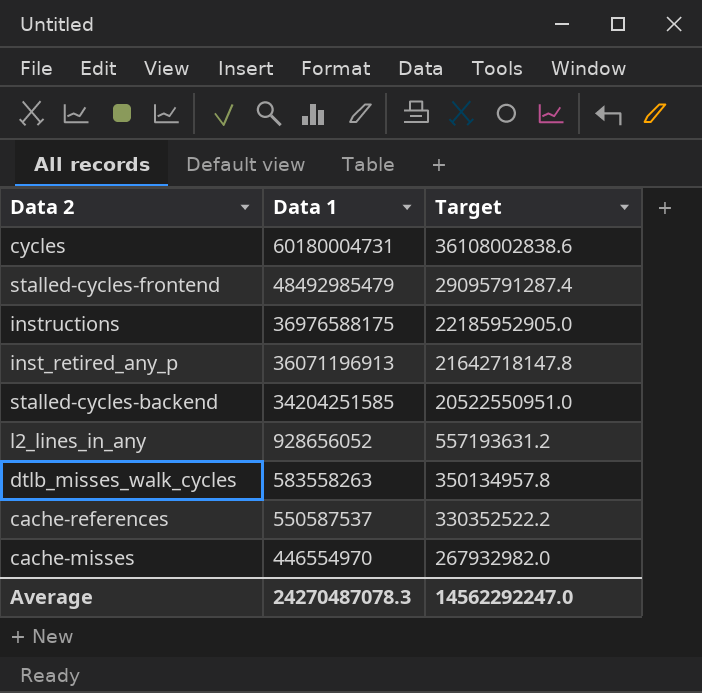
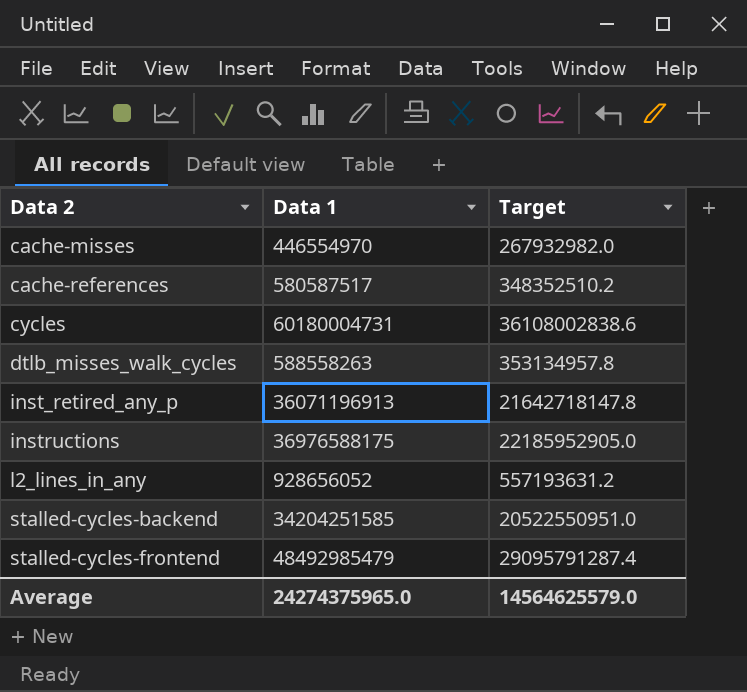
row order: Data 1 descending -> Data 2 ascending
cache-references | Data 1: 550587537 -> 580587517
cache-references | Target: 330352522.2 -> 348352510.2
dtlb_misses_walk_cycles | Data 1: 583558263 -> 588558263
dtlb_misses_walk_cycles | Target: 350134957.8 -> 353134957.8
Average | Data 1: 24270487078.3 -> 24274375965.0
Average | Target: 14562292247.0 -> 14564625579.0

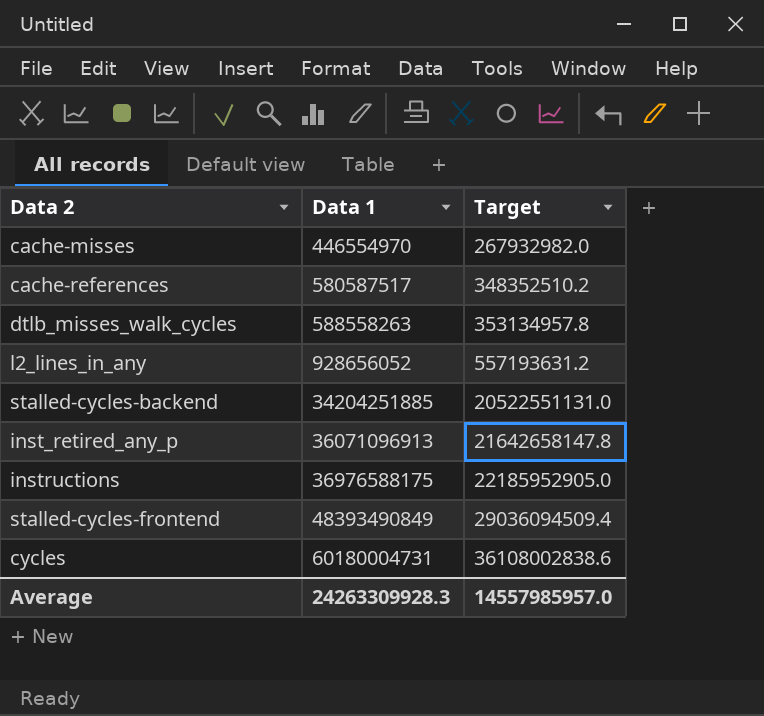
row order: Data 2 ascending -> Data 1 ascending
stalled-cycles-backend | Data 1: 34204251585 -> 34204251885
stalled-cycles-backend | Target: 20522550951.0 -> 20522551131.0
inst_retired_any_p | Data 1: 36071196913 -> 36071096913
inst_retired_any_p | Target: 21642718147.8 -> 21642658147.8
stalled-cycles-frontend | Data 1: 48492985479 -> 48393490849
stalled-cycles-frontend | Target: 29095791287.4 -> 29036094509.4
Average | Data 1: 24274375965.0 -> 24263309928.3
Average | Target: 14564625579.0 -> 14557985957.0

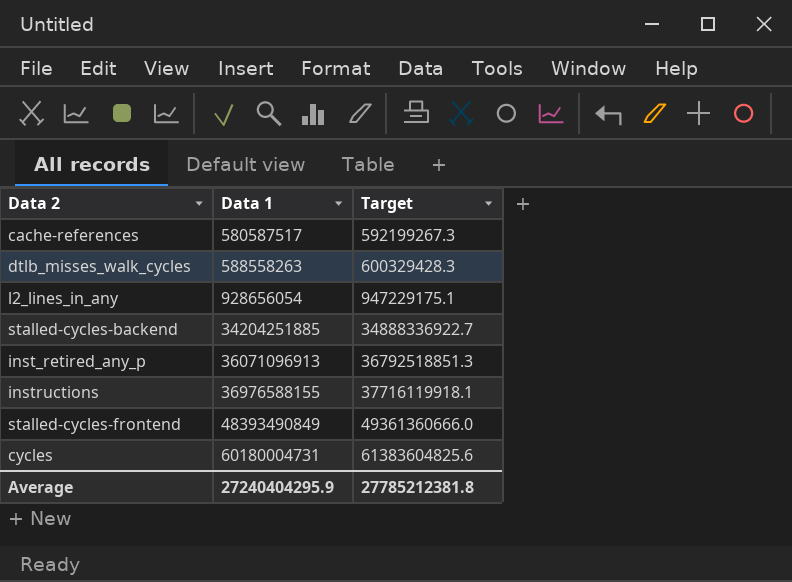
column Target | formula: [Data 1] * 0.6 -> [Data 1] * 1.02
row cache-misses: 446554970 | 267932982.0 -> none
l2_lines_in_any | Data 1: 928656052 -> 928656054
instructions | Data 1: 36976588175 -> 36976588155
Average | Data 1: 24263309928.3 -> 27240404295.9
Average | Target: 14557985957.0 -> 27785212381.8

